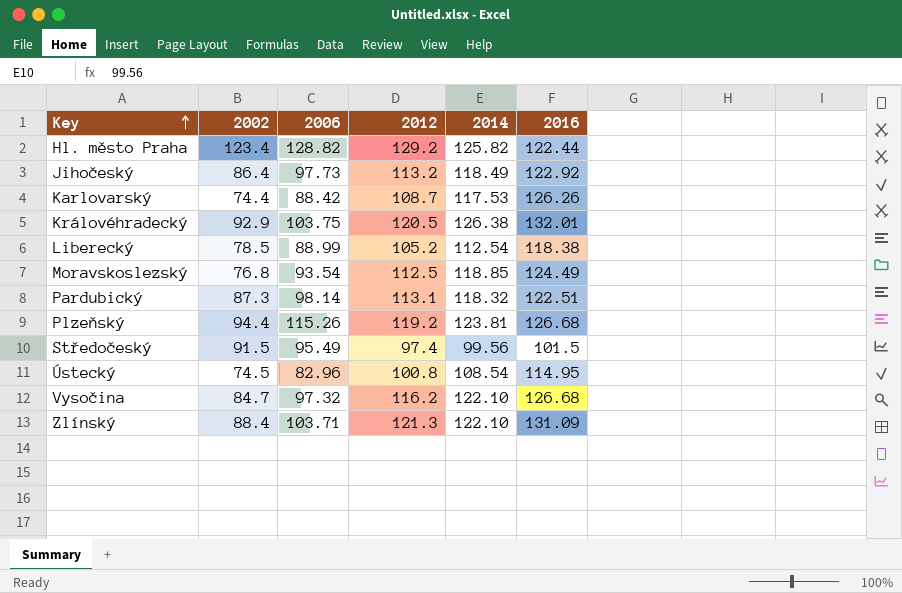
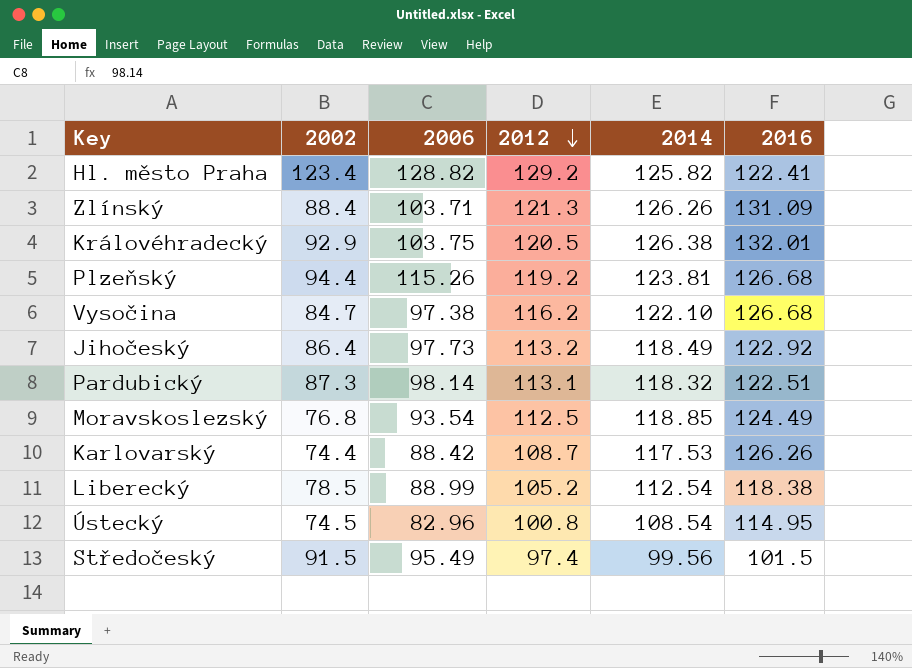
row order: Key ascending -> 2012 descending
Hl. město Praha | 2016: 122.44 -> 122.41
Zlínský | 2014: 122.10 -> 126.26
Vysočina | 2006: 97.32 -> 97.38

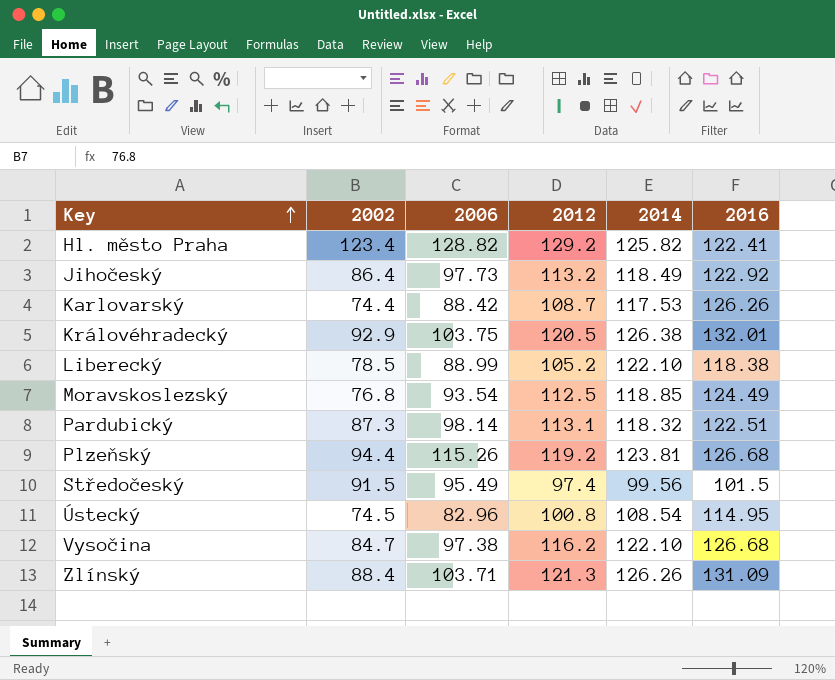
row order: 2012 descending -> Key ascending
Liberecký | 2014: 112.54 -> 122.10

